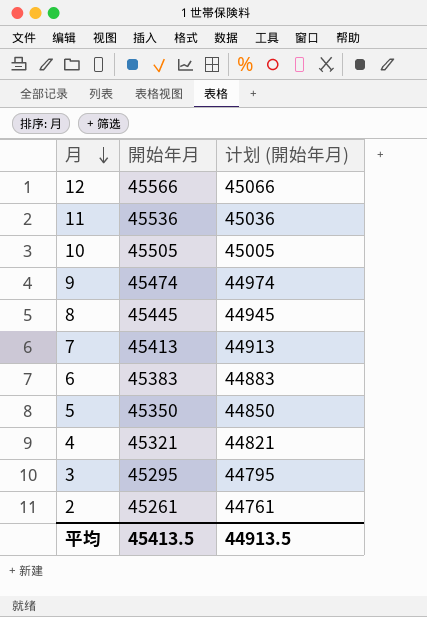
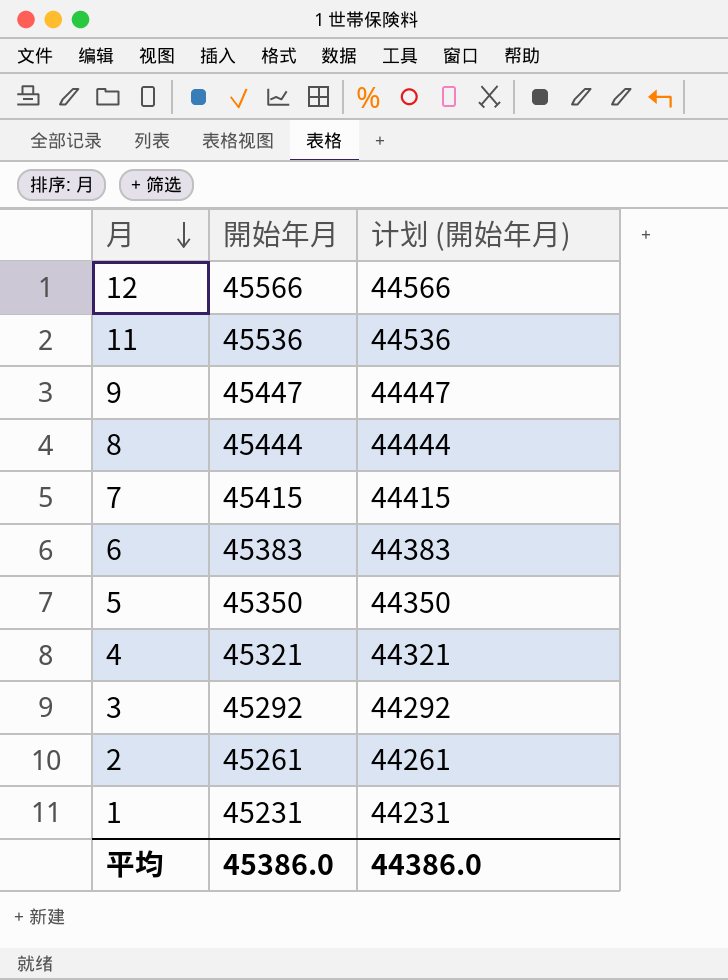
column 计划 (開始年月) | formula: [開始年月] - 500 -> [開始年月] - 1000
row 10: 45505 | 45005 -> none
9 | 開始年月: 45474 -> 45447
8 | 開始年月: 45445 -> 45444
7 | 開始年月: 45413 -> 45415
3 | 開始年月: 45295 -> 45292
row 1: none -> 45231 | 44231
平均 | 開始年月: 45413.5 -> 45386.0
平均 | 计划 (開始年月): 44913.5 -> 44386.0

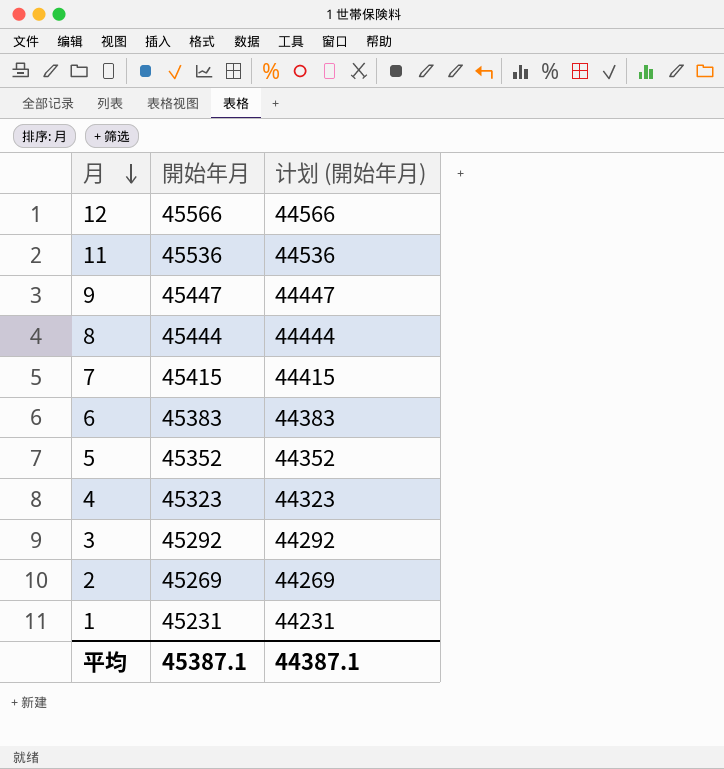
5 | 開始年月: 45350 -> 45352
5 | 计划 (開始年月): 44350 -> 44352
4 | 開始年月: 45321 -> 45323
4 | 计划 (開始年月): 44321 -> 44323
2 | 開始年月: 45261 -> 45269
2 | 计划 (開始年月): 44261 -> 44269
平均 | 開始年月: 45386.0 -> 45387.1
平均 | 计划 (開始年月): 44386.0 -> 44387.1

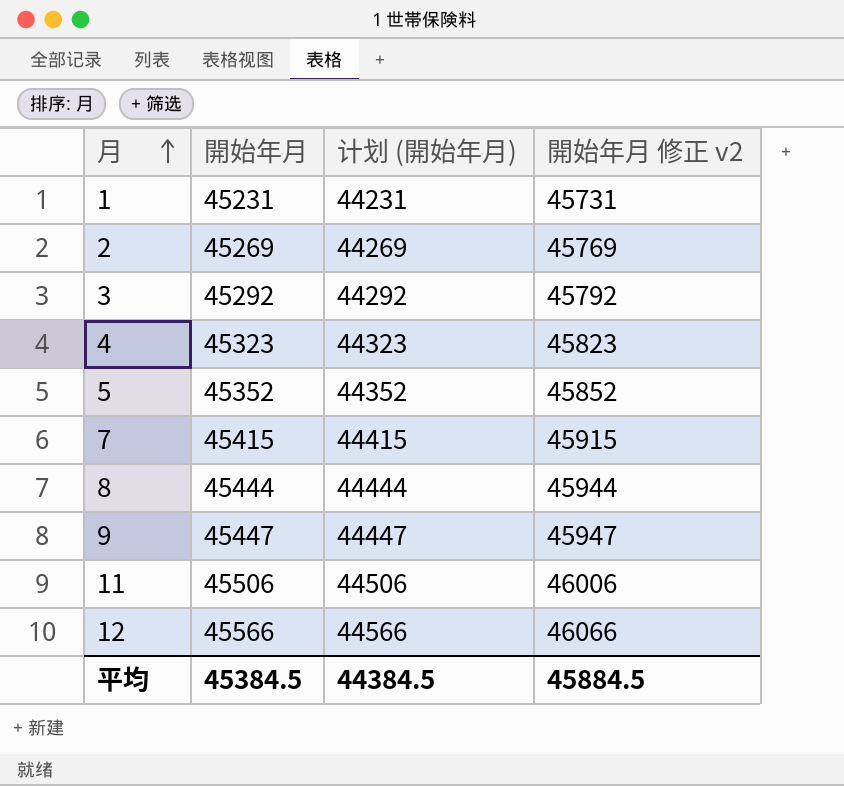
row order: 月 descending -> 月 ascending
column 開始年月 修正 v2 | formula: none -> [開始年月] + 500
row 6: 45383 | 44383 -> none
11 | 開始年月: 45536 -> 45506
11 | 计划 (開始年月): 44536 -> 44506
平均 | 開始年月: 45387.1 -> 45384.5
平均 | 计划 (開始年月): 44387.1 -> 44384.5

